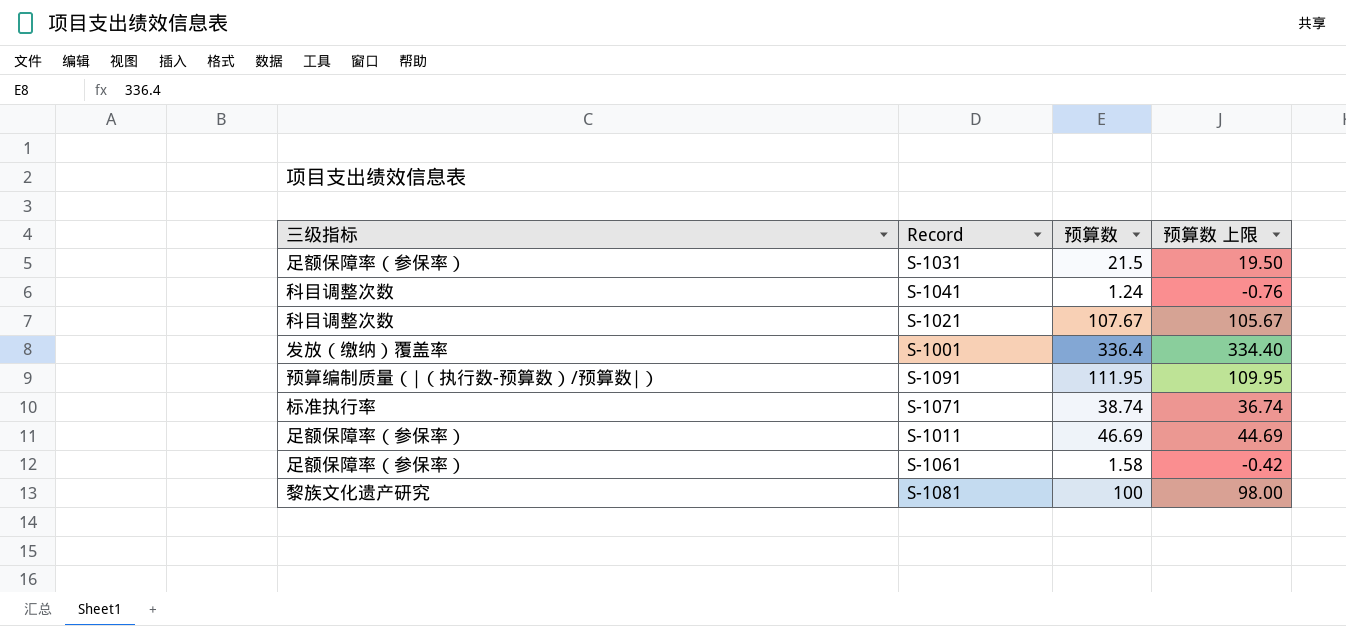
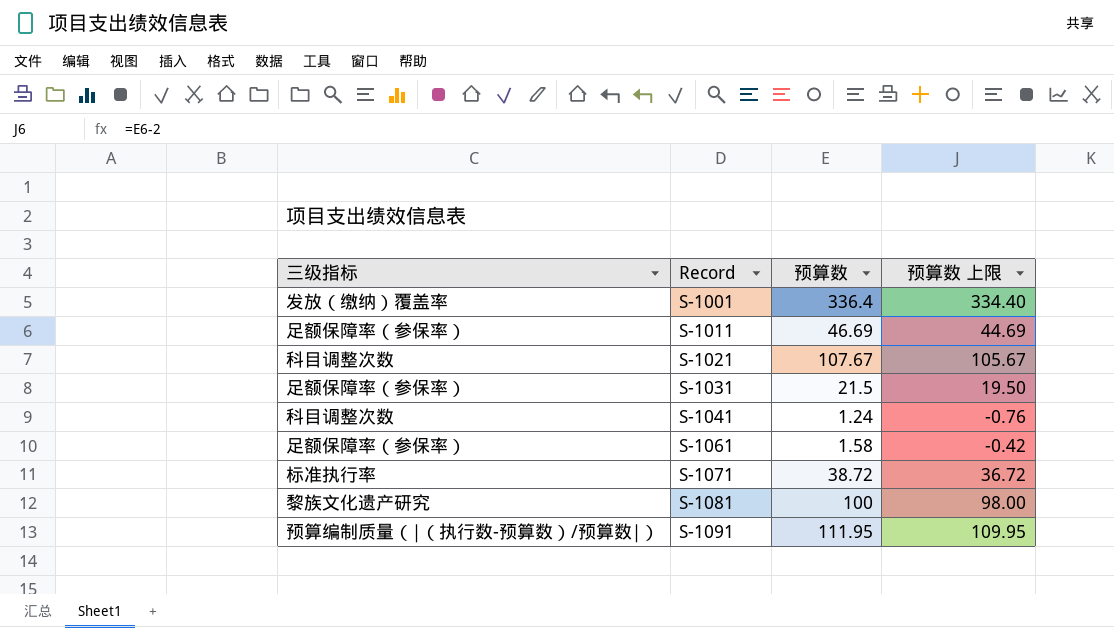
row order: none -> Record ascending
S-1071 | 预算数: 38.74 -> 38.72
S-1071 | 预算数 上限: 36.74 -> 36.72

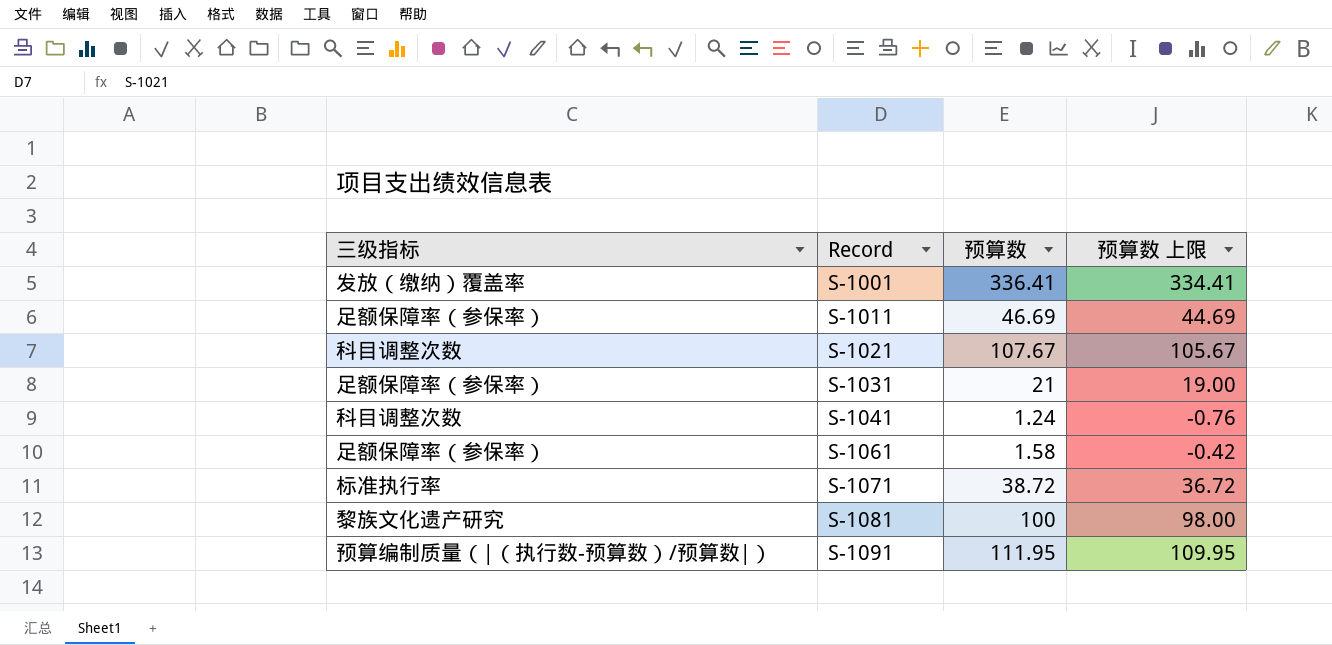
S-1001 | 预算数: 336.4 -> 336.41
S-1001 | 预算数 上限: 334.40 -> 334.41
S-1031 | 预算数: 21.5 -> 21
S-1031 | 预算数 上限: 19.50 -> 19.00

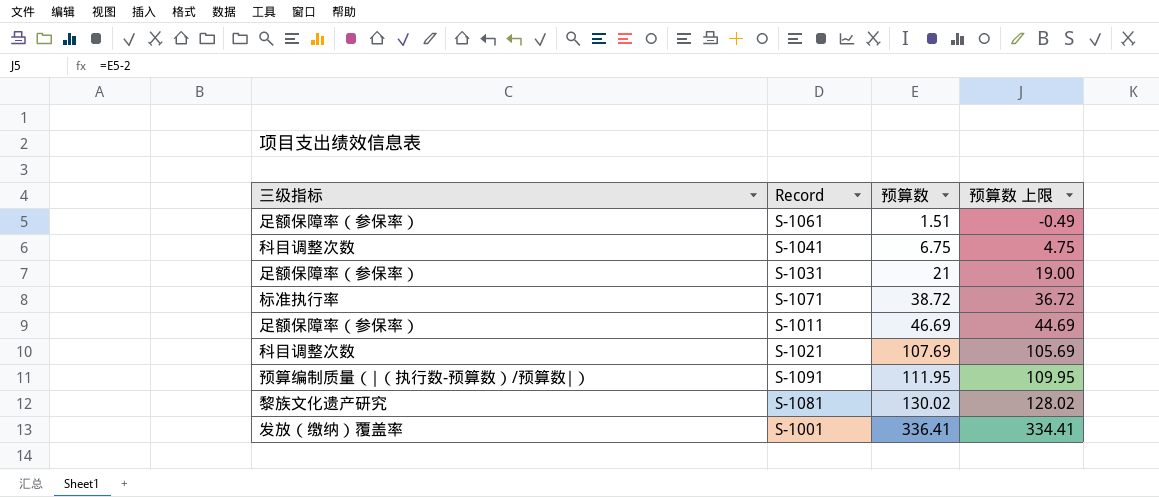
row order: Record ascending -> 预算数 ascending
S-1061 | 预算数: 1.58 -> 1.51
S-1061 | 预算数 上限: -0.42 -> -0.49
S-1041 | 预算数: 1.24 -> 6.75
S-1041 | 预算数 上限: -0.76 -> 4.75
S-1021 | 预算数: 107.67 -> 107.69
S-1021 | 预算数 上限: 105.67 -> 105.69
S-1081 | 预算数: 100 -> 130.02
S-1081 | 预算数 上限: 98.00 -> 128.02

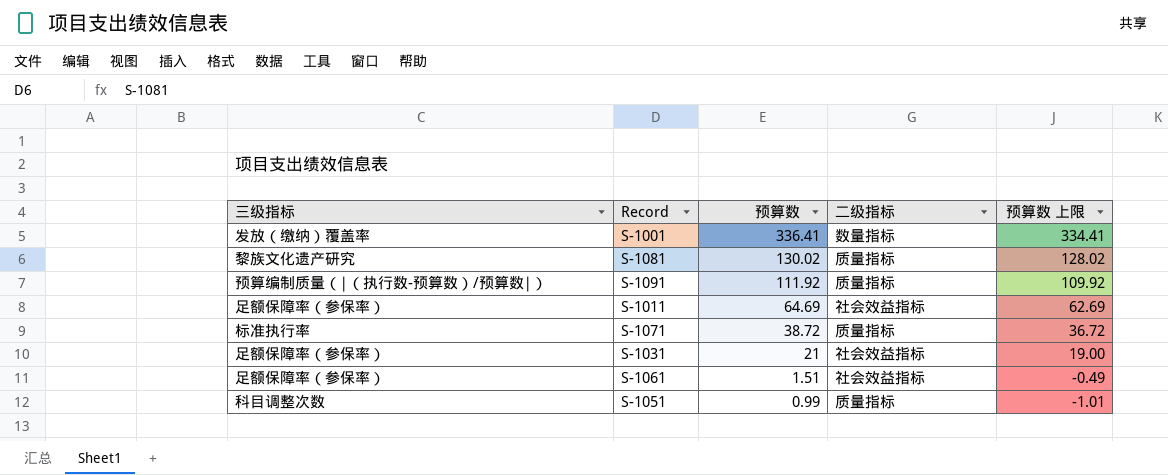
row order: 预算数 ascending -> 预算数 descending
column 二级指标 | position: none -> 4
row S-1041: 科目调整次数 | 6.75 | 4.75 -> none
row S-1021: 科目调整次数 | 107.69 | 105.69 -> none
S-1091 | 预算数: 111.95 -> 111.92
S-1091 | 预算数 上限: 109.95 -> 109.92
S-1011 | 预算数: 46.69 -> 64.69
S-1011 | 预算数 上限: 44.69 -> 62.69
row S-1051: none -> 科目调整次数 | 0.99 | 质量指标 | -1.01

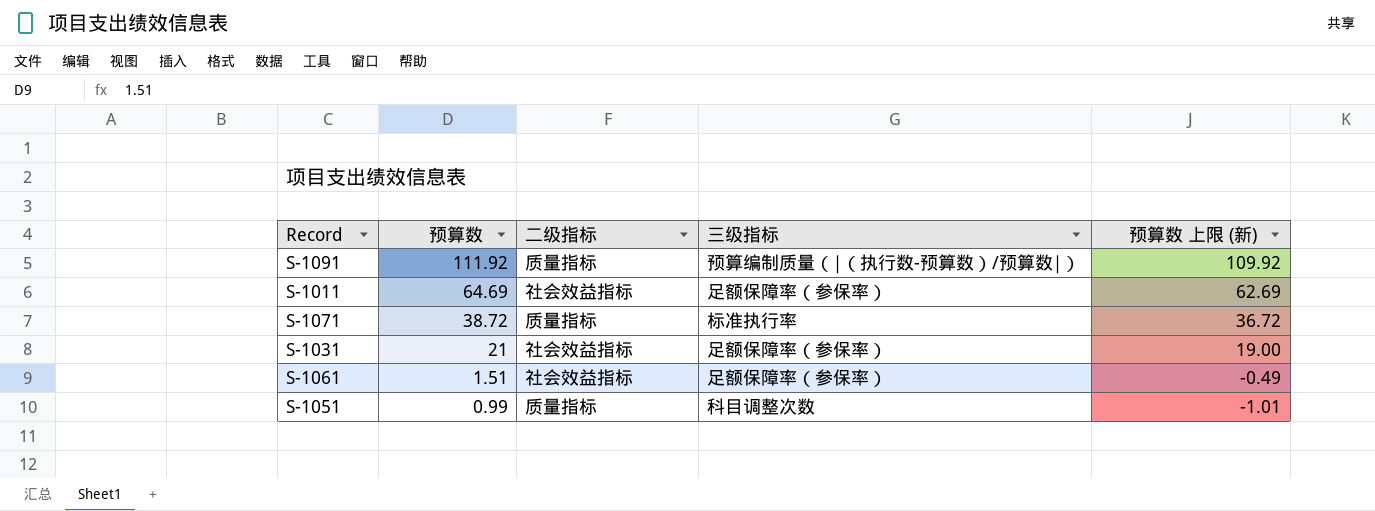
column 三级指标 | position: 1 -> 4
column name: 预算数 上限 -> 预算数 上限 (新)
row S-1001: 发放（缴纳）覆盖率 | 336.41 | 数量指标 | 334.41 -> none
row S-1081: 黎族文化遗产研究 | 130.02 | 质量指标 | 128.02 -> none

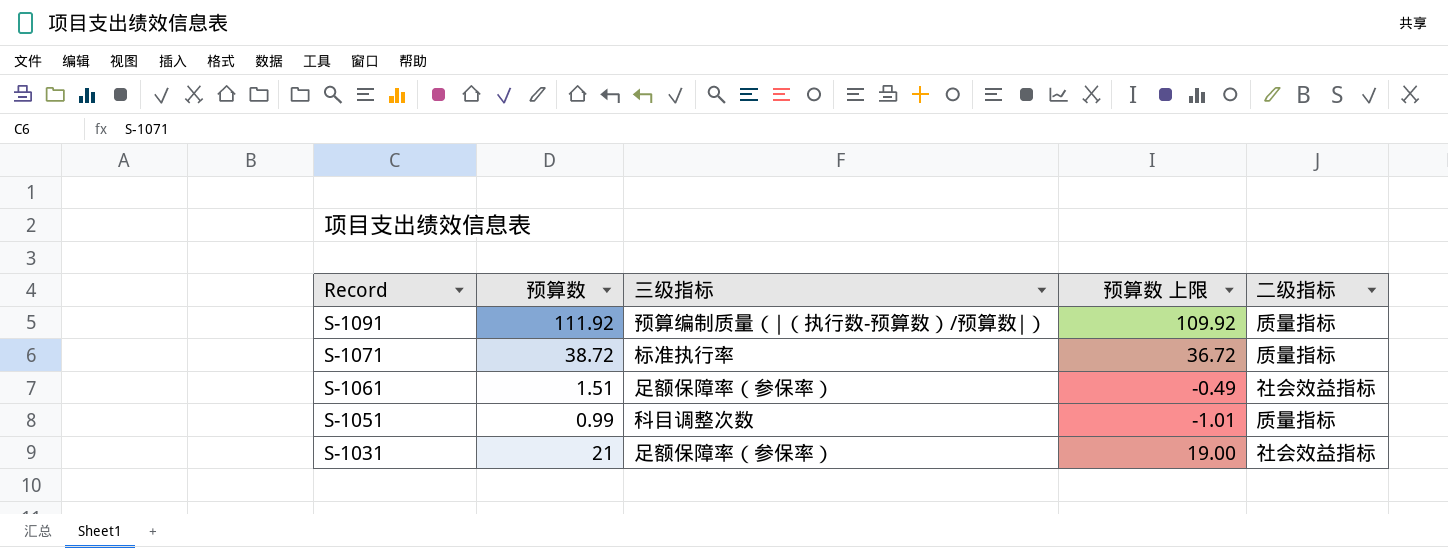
row order: 预算数 descending -> Record descending
column name: 预算数 上限 (新) -> 预算数 上限
column 二级指标 | position: 3 -> 5
row S-1011: 64.69 | 社会效益指标 | 足额保障率（参保率） | 62.69 -> none

